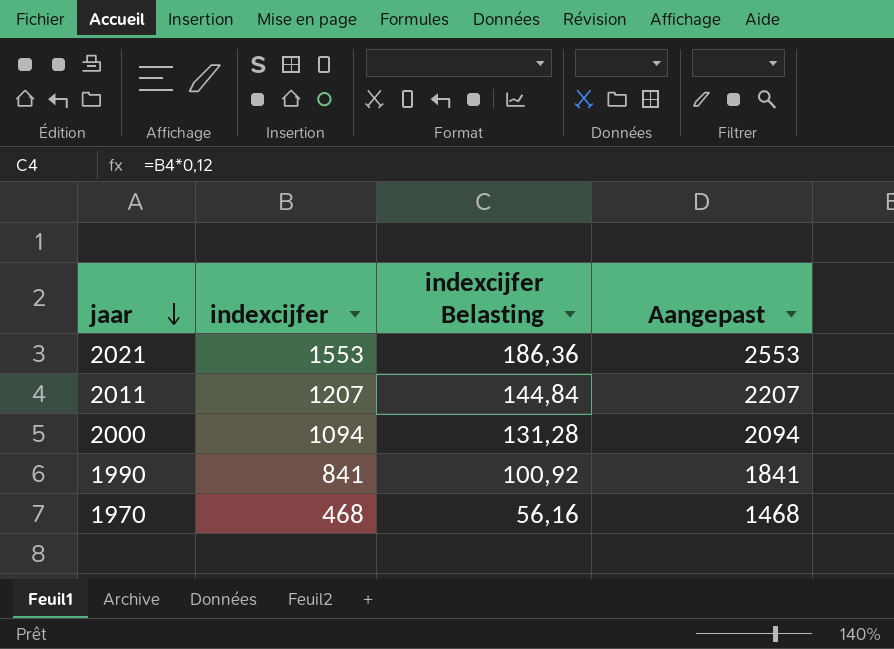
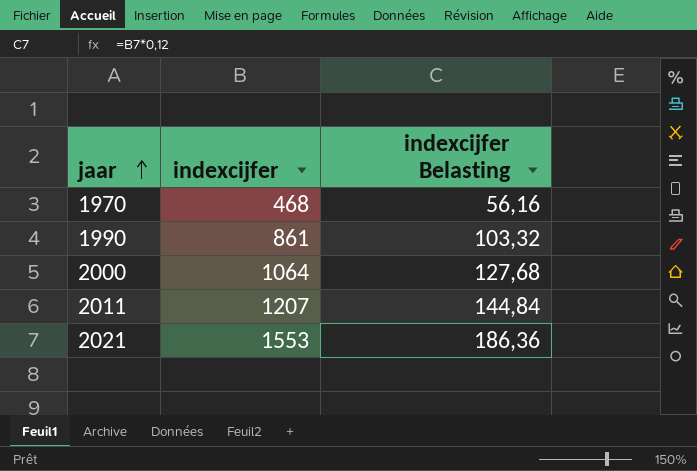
row order: jaar descending -> jaar ascending
column Aangepast | formula: [indexcijfer] + 1000 -> none
1990 | indexcijfer: 841 -> 861
1990 | indexcijfer Belasting: 100,92 -> 103,32
2000 | indexcijfer: 1094 -> 1064
2000 | indexcijfer Belasting: 131,28 -> 127,68

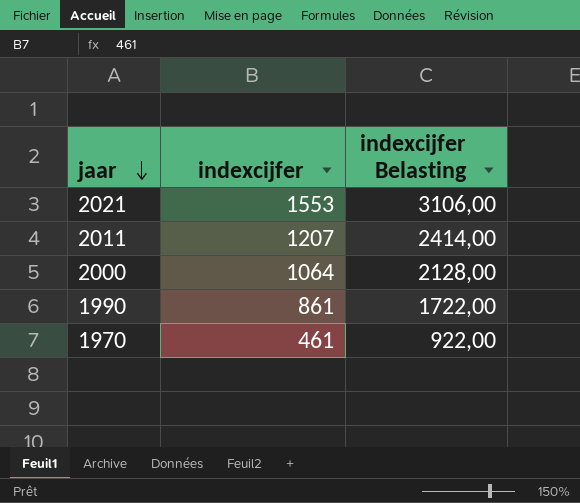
row order: jaar ascending -> jaar descending
column indexcijfer Belasting | formula: [indexcijfer] * 0,12 -> [indexcijfer] * 2
1970 | indexcijfer: 468 -> 461

